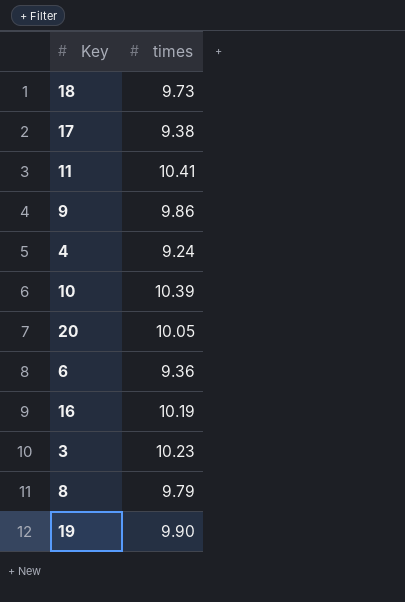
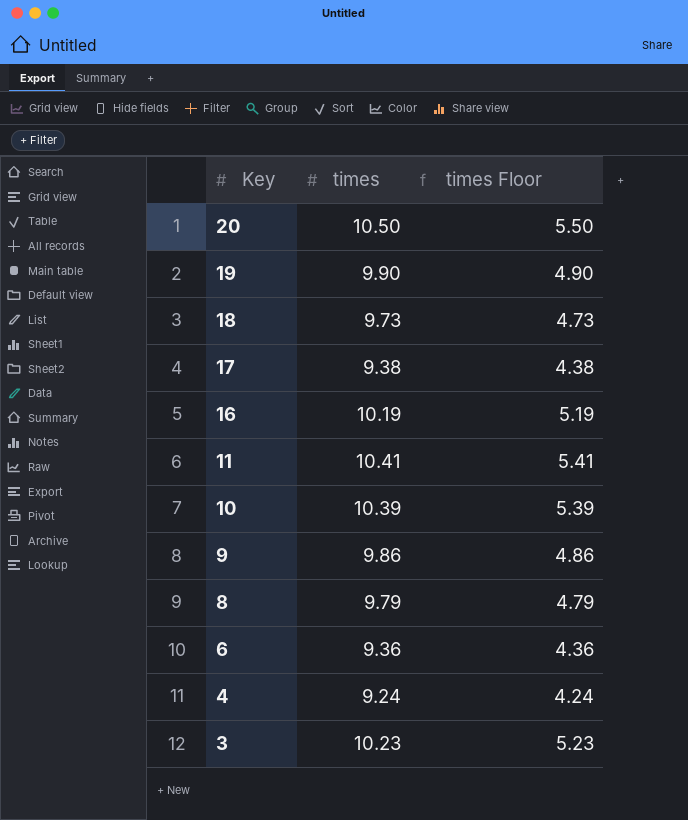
row order: none -> Key descending
column times Floor | formula: none -> [times] - 5
20 | times: 10.05 -> 10.50

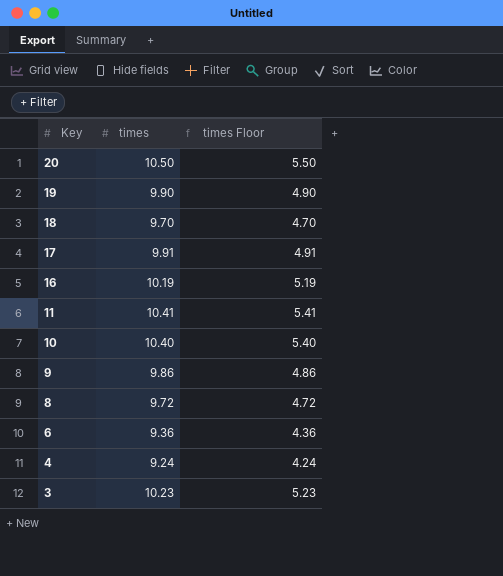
18 | times: 9.73 -> 9.70
18 | times Floor: 4.73 -> 4.70
17 | times: 9.38 -> 9.91
17 | times Floor: 4.38 -> 4.91
10 | times: 10.39 -> 10.40
10 | times Floor: 5.39 -> 5.40
8 | times: 9.79 -> 9.72
8 | times Floor: 4.79 -> 4.72

